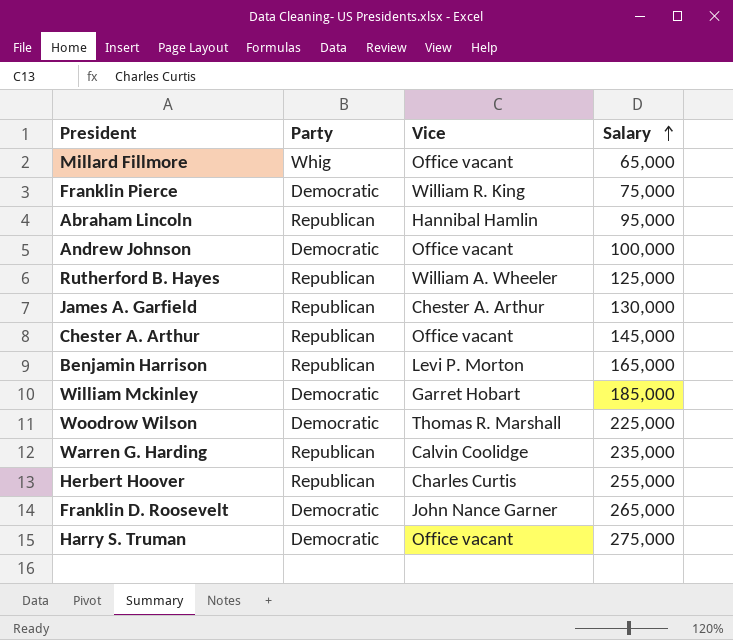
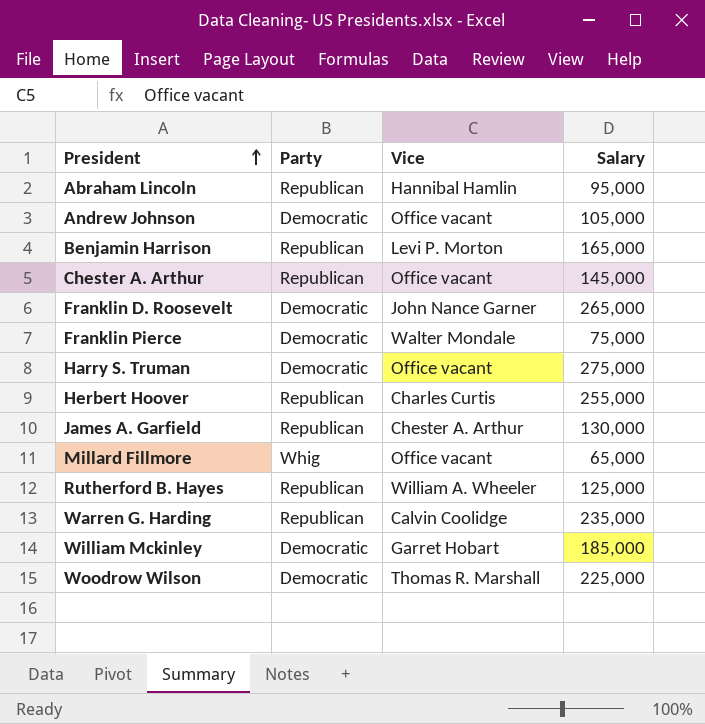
row order: Salary ascending -> President ascending
Andrew Johnson | Salary: 100,000 -> 105,000
Franklin Pierce | Vice: William R. King -> Walter Mondale

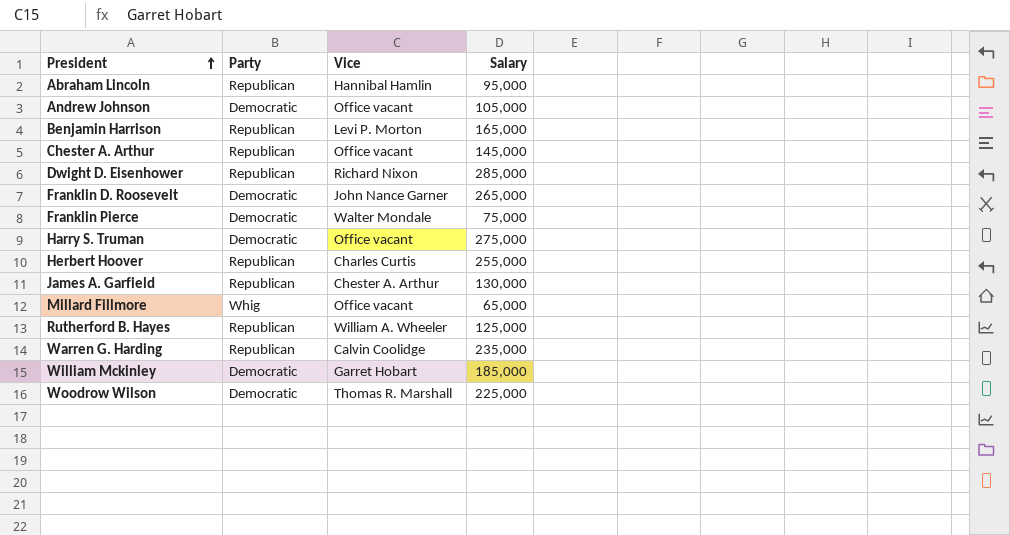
row Dwight D. Eisenhower: none -> Republican | Richard Nixon | 285,000

